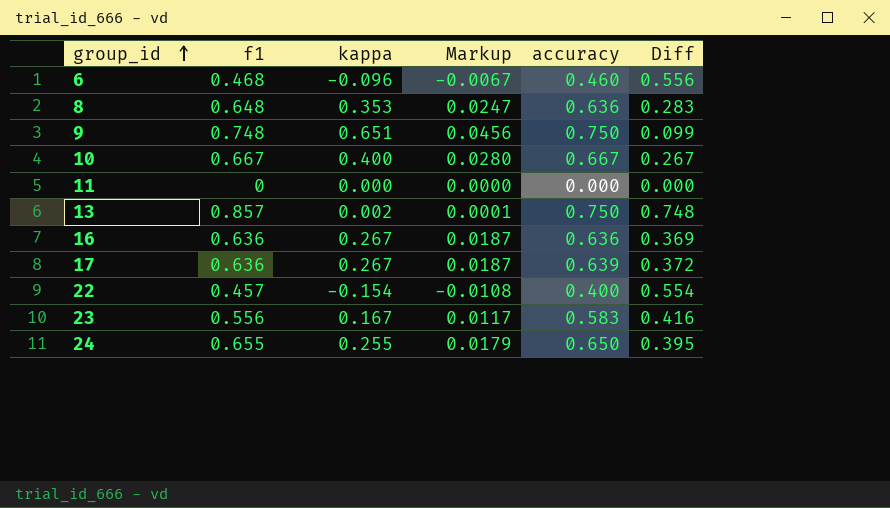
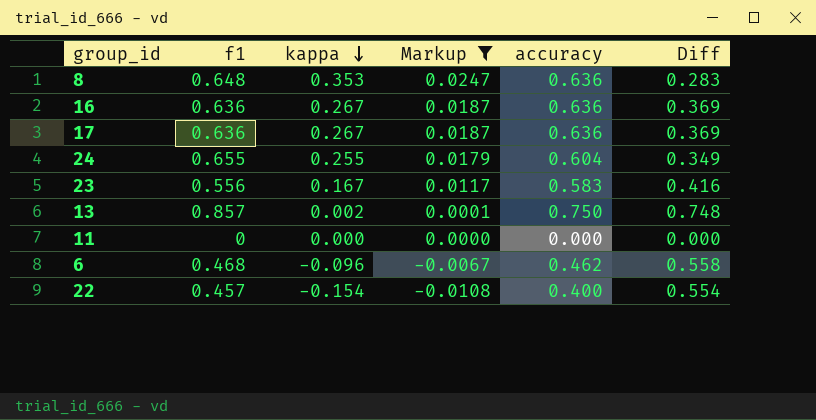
filter: none -> Markup <= 0.0247
row order: group_id ascending -> kappa descending
17 | accuracy: 0.639 -> 0.636
17 | Diff: 0.372 -> 0.369
24 | accuracy: 0.650 -> 0.604
24 | Diff: 0.395 -> 0.349
6 | accuracy: 0.460 -> 0.462
6 | Diff: 0.556 -> 0.558

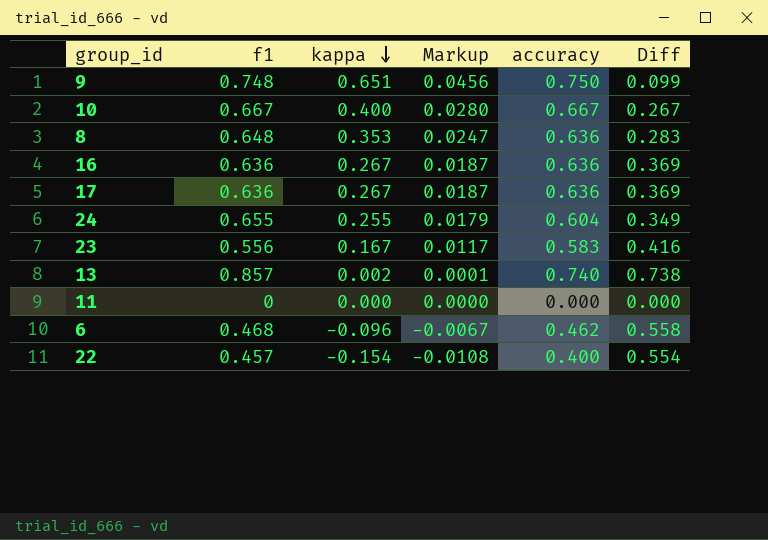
filter: Markup <= 0.0247 -> none
13 | accuracy: 0.750 -> 0.740
13 | Diff: 0.748 -> 0.738

